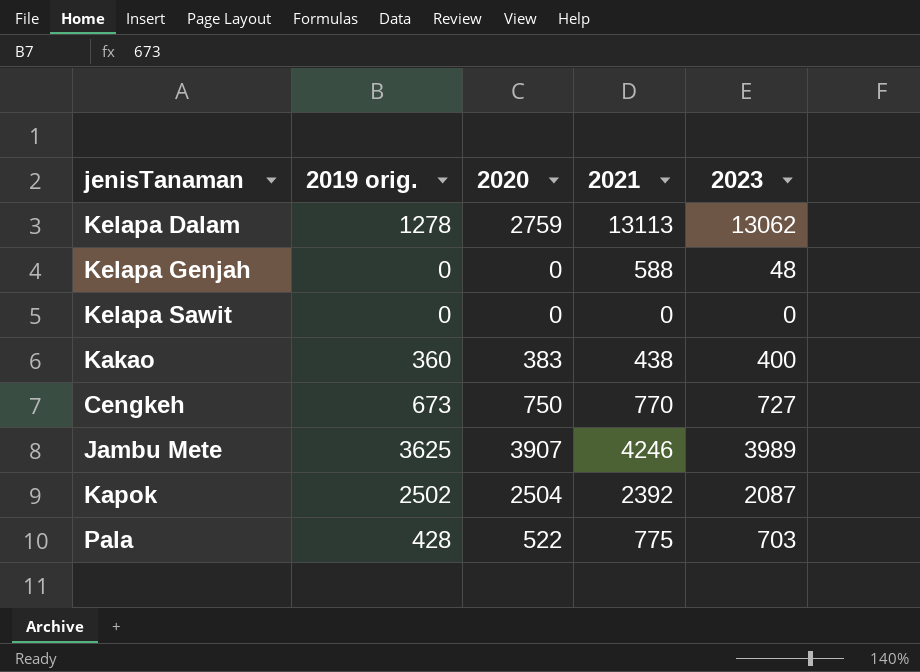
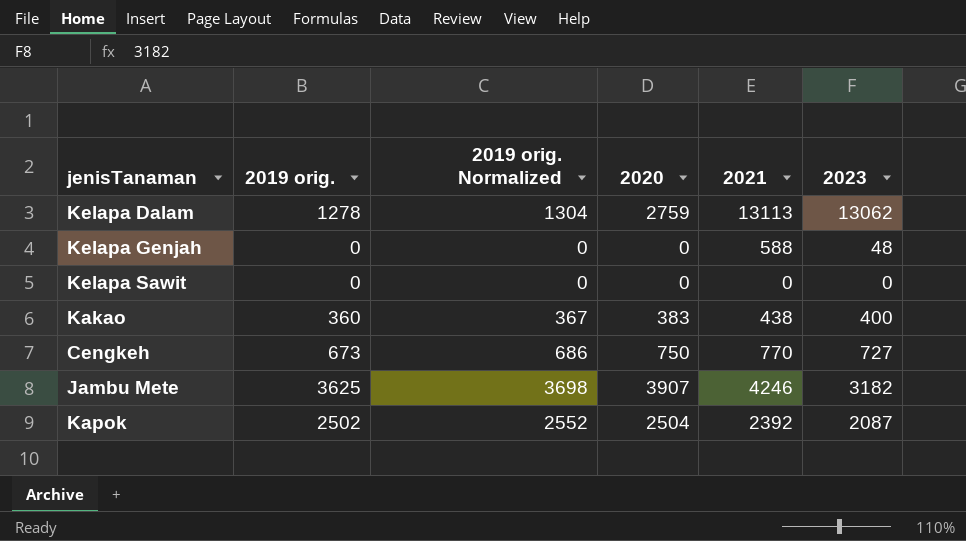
column 2019 orig. Normalized | formula: none -> [2019 orig.] * 1.02
row Pala: 428 | 522 | 775 | 703 -> none
Jambu Mete | 2023: 3989 -> 3182

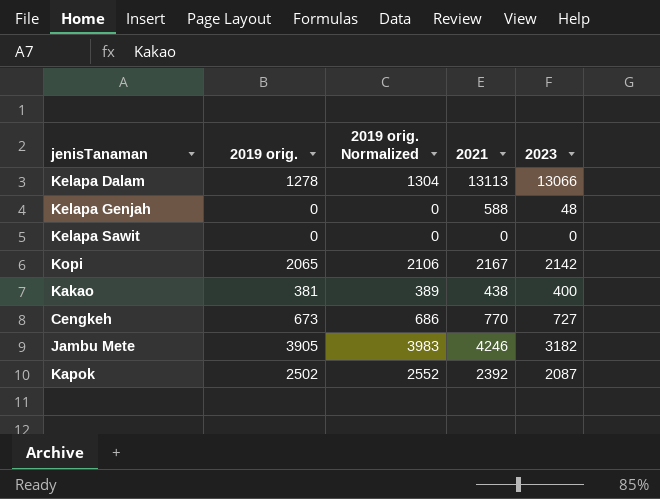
column 2020 | position: 4 -> none
Kelapa Dalam | 2023: 13062 -> 13066
row Kopi: none -> 2065 | 2106 | 2167 | 2142
Kakao | 2019 orig.: 360 -> 381
Kakao | 2019 orig. Normalized: 367 -> 389
Jambu Mete | 2019 orig.: 3625 -> 3905
Jambu Mete | 2019 orig. Normalized: 3698 -> 3983

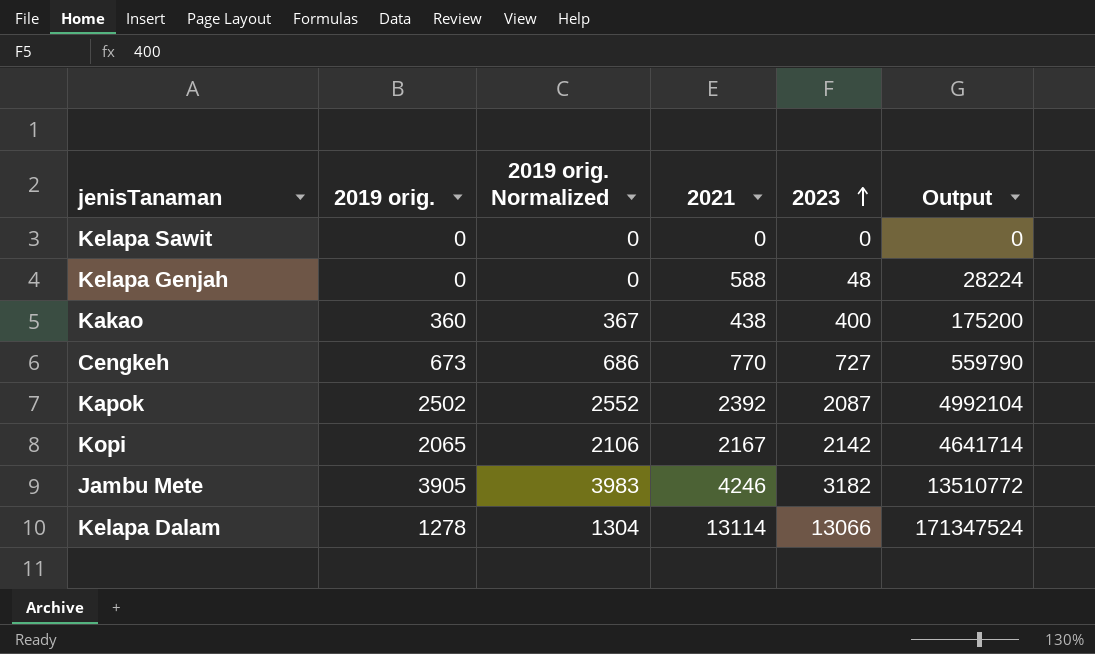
row order: none -> 2023 ascending
column Output | formula: none -> [2021] * [2023]
Kakao | 2019 orig.: 381 -> 360
Kakao | 2019 orig. Normalized: 389 -> 367
Kelapa Dalam | 2021: 13113 -> 13114

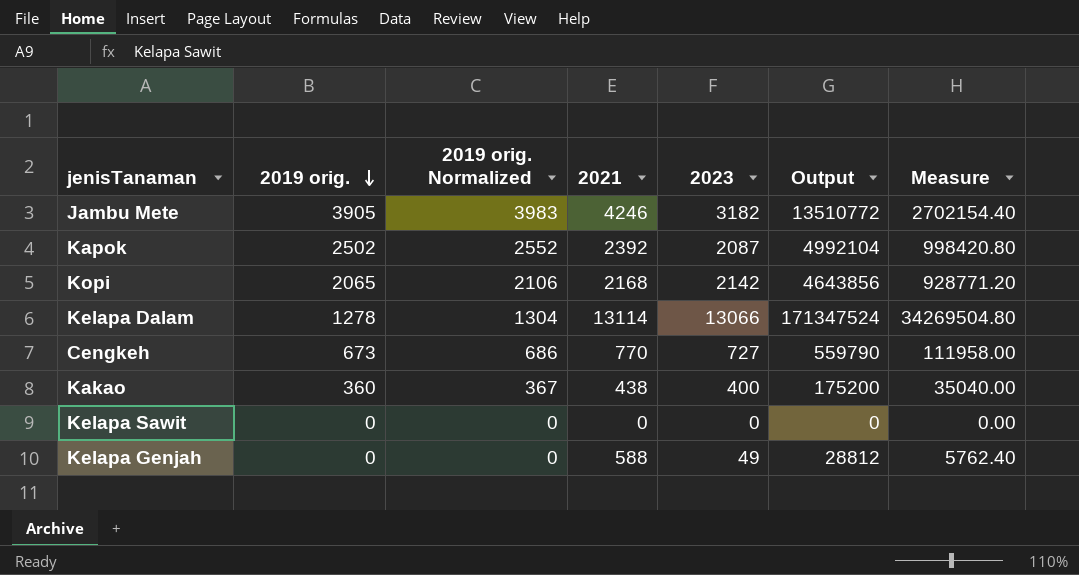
row order: 2023 ascending -> 2019 orig. descending
column Measure | formula: none -> [Output] * 0.2
Kopi | 2021: 2167 -> 2168
Kopi | Output: 4641714 -> 4643856
Kelapa Genjah | 2023: 48 -> 49
Kelapa Genjah | Output: 28224 -> 28812

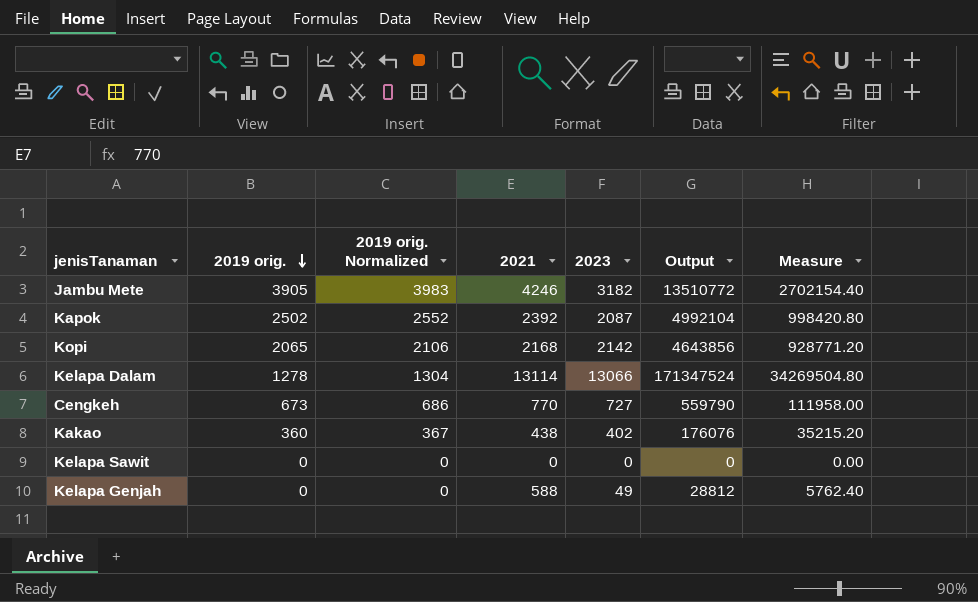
Kakao | 2023: 400 -> 402
Kakao | Output: 175200 -> 176076
Kakao | Measure: 35040.00 -> 35215.20

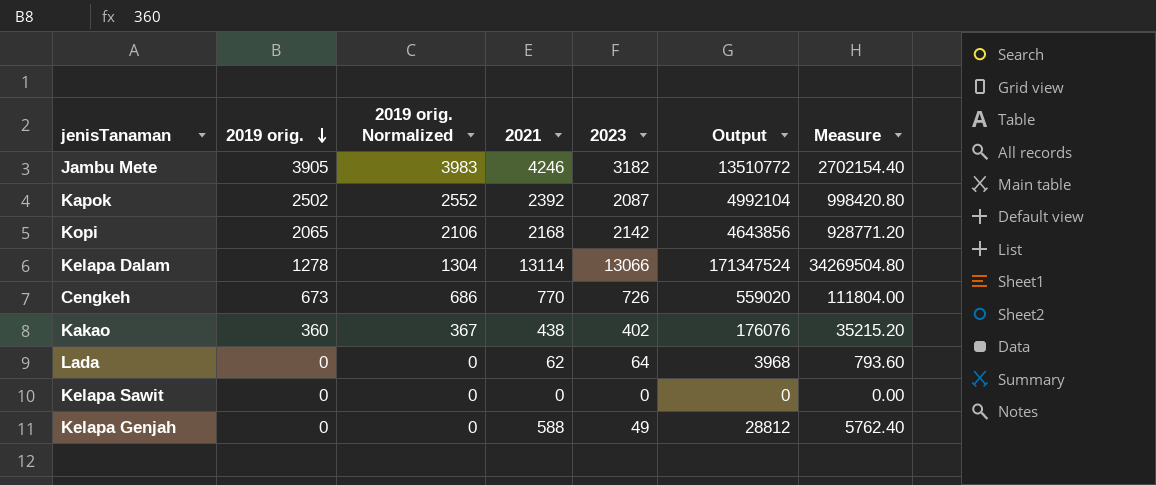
Cengkeh | 2023: 727 -> 726
Cengkeh | Output: 559790 -> 559020
Cengkeh | Measure: 111958.00 -> 111804.00
row Lada: none -> 0 | 0 | 62 | 64 | 3968 | 793.60

